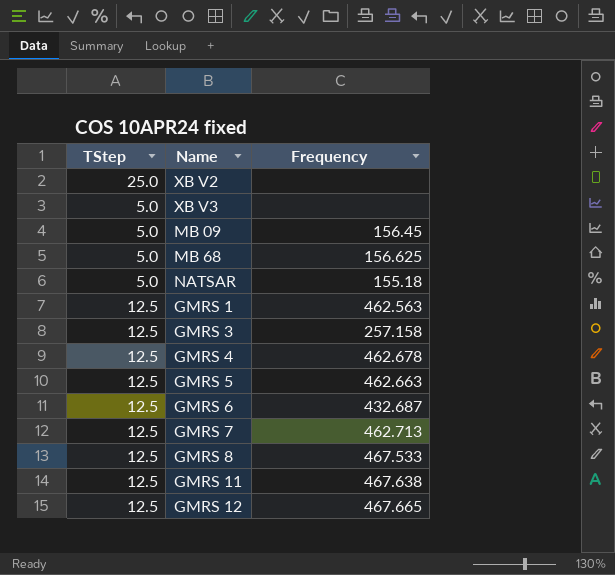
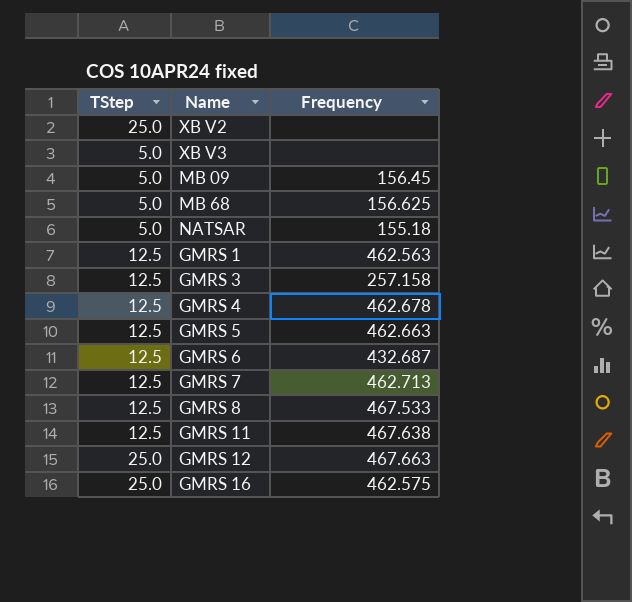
GMRS 12 | TStep: 12.5 -> 25.0
GMRS 12 | Frequency: 467.665 -> 467.663
row GMRS 16: none -> 25.0 | 462.575

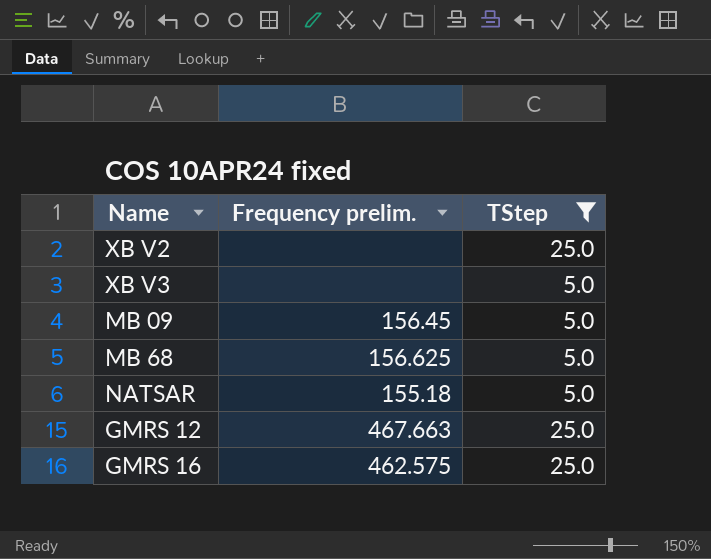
filter: none -> TStep != 12.5
column name: Frequency -> Frequency prelim.
column TStep | position: 1 -> 3

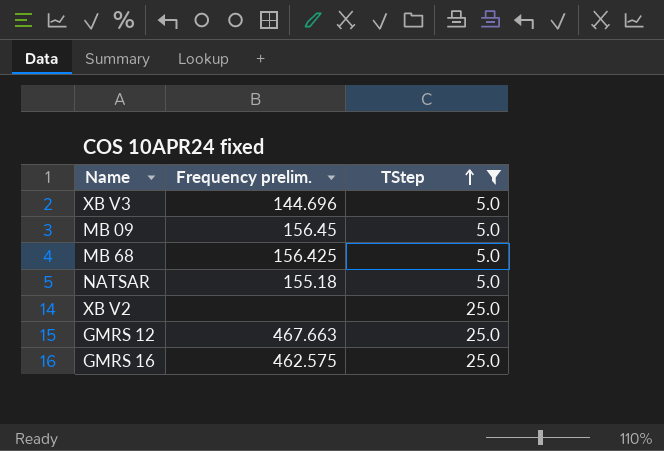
row order: none -> TStep ascending
XB V3 | Frequency prelim.: none -> 144.696
MB 68 | Frequency prelim.: 156.625 -> 156.425

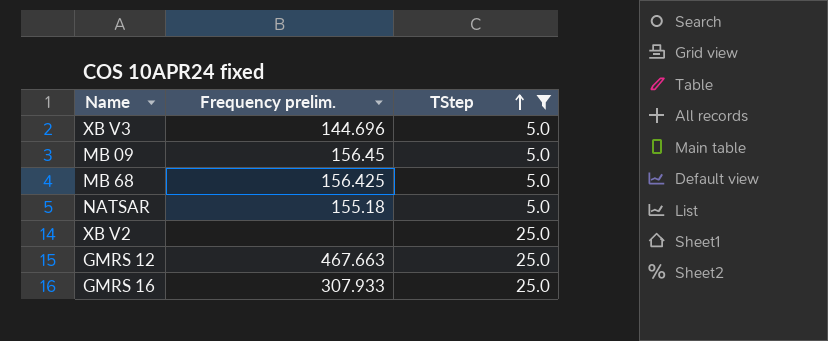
GMRS 16 | Frequency prelim.: 462.575 -> 307.933

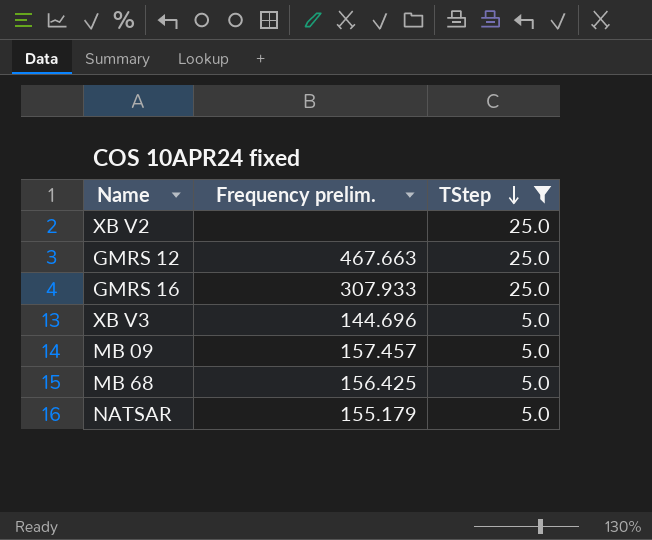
row order: TStep ascending -> TStep descending
MB 09 | Frequency prelim.: 156.45 -> 157.457
NATSAR | Frequency prelim.: 155.18 -> 155.179

